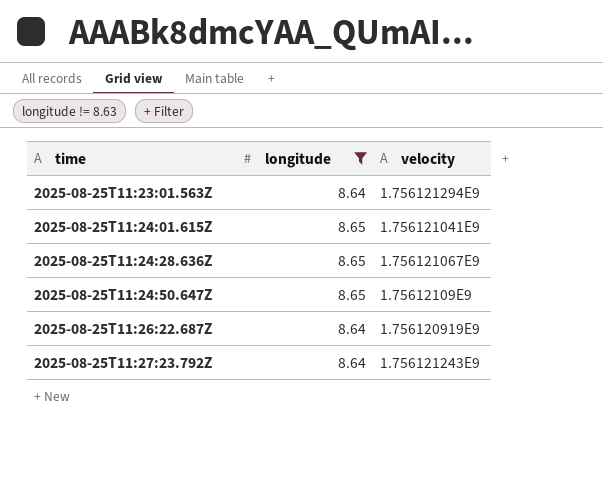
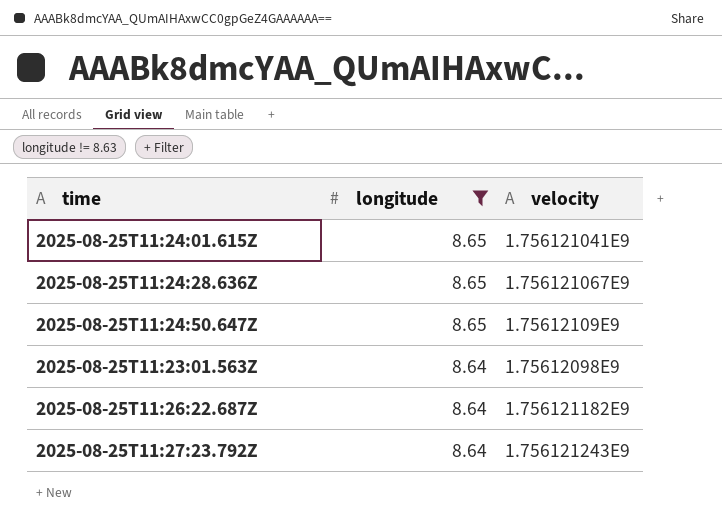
row order: time ascending -> longitude descending
2025-08-25T11:23:01.563Z | velocity: 1.756121294E9 -> 1.75612098E9
2025-08-25T11:26:22.687Z | velocity: 1.756120919E9 -> 1.756121182E9

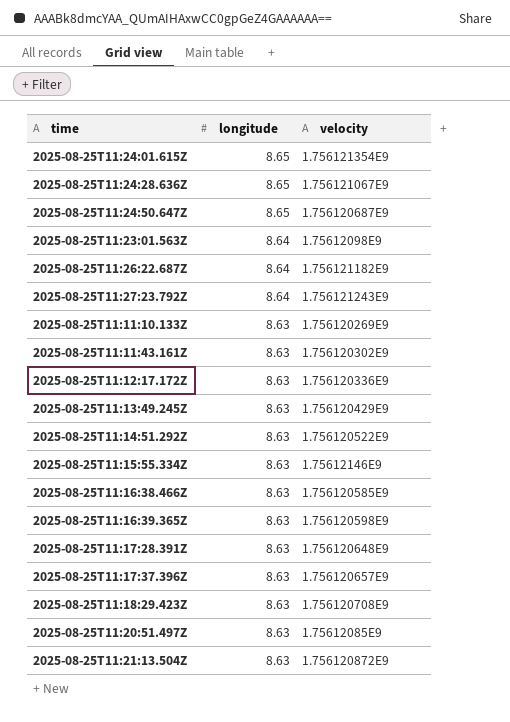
filter: longitude != 8.63 -> none
2025-08-25T11:24:01.615Z | velocity: 1.756121041E9 -> 1.756121354E9
2025-08-25T11:24:50.647Z | velocity: 1.75612109E9 -> 1.756120687E9

